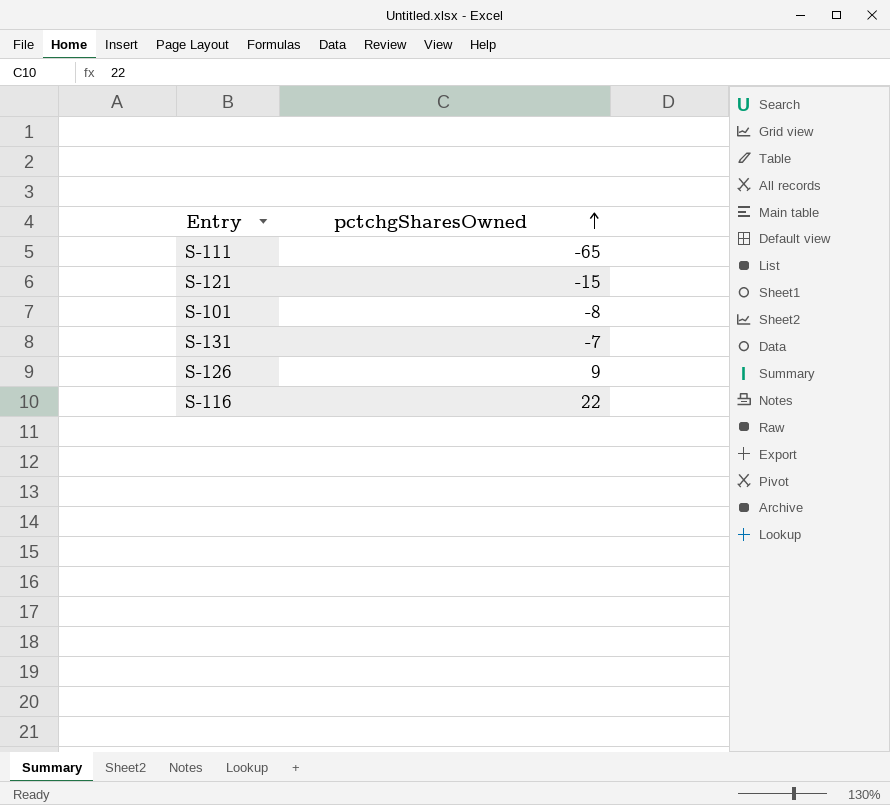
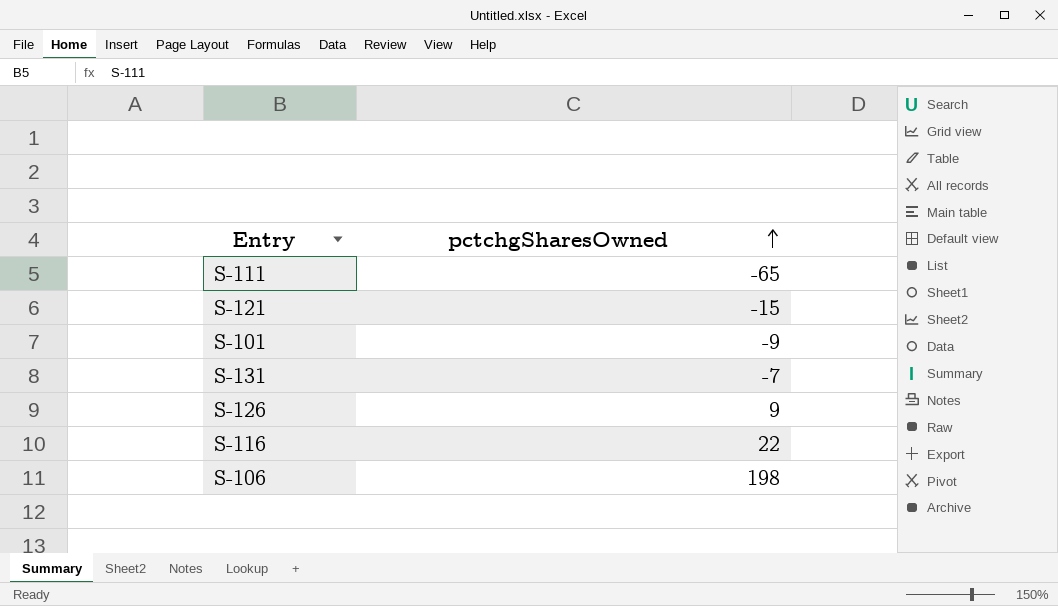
S-101 | pctchgSharesOwned: -8 -> -9
row S-106: none -> 198

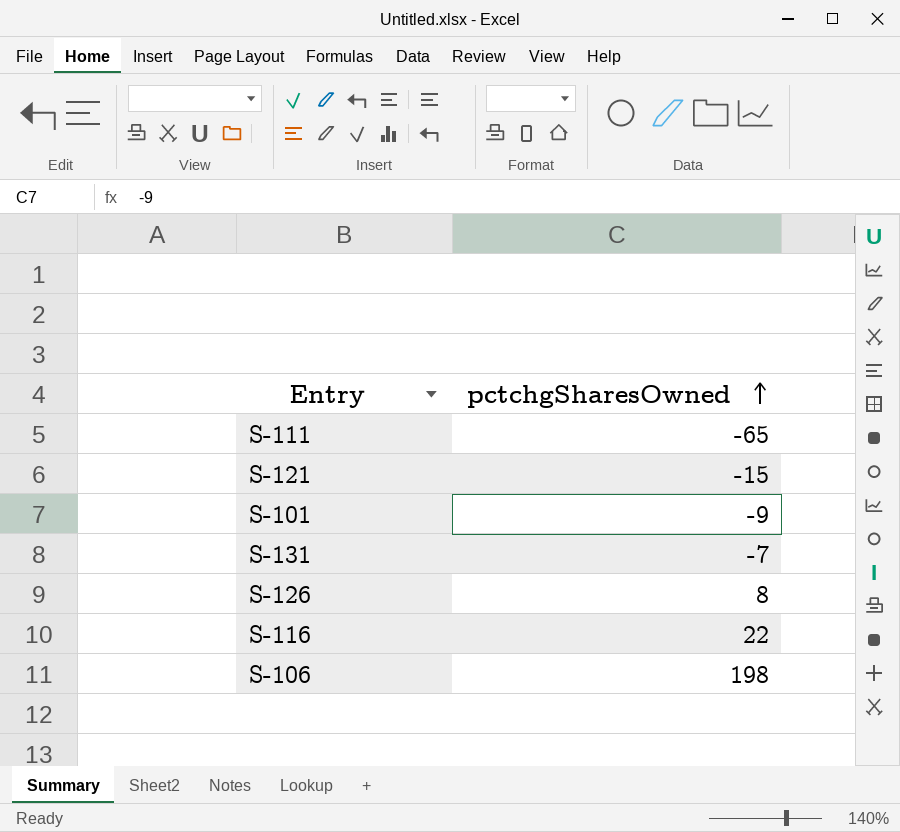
S-126 | pctchgSharesOwned: 9 -> 8

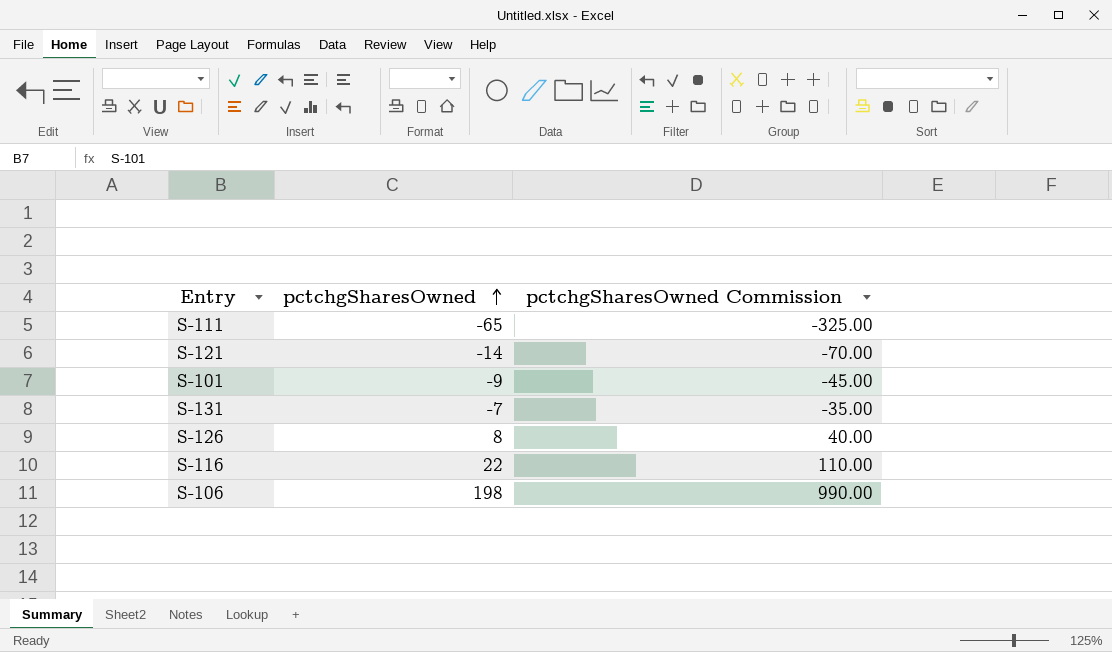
column pctchgSharesOwned Commission | formula: none -> [pctchgSharesOwned] * 5
S-121 | pctchgSharesOwned: -15 -> -14

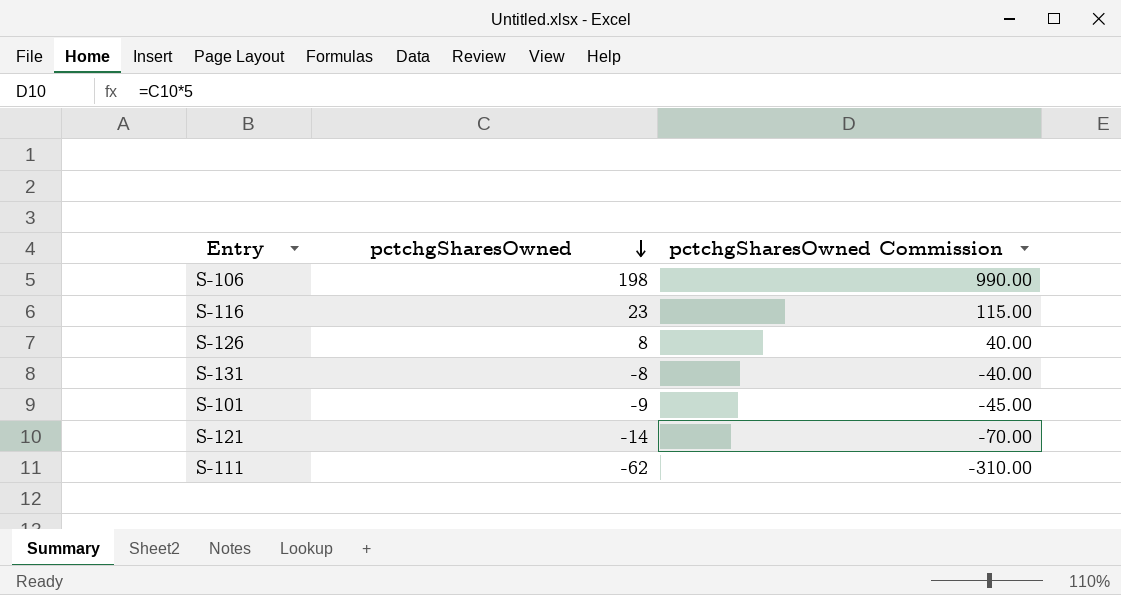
row order: pctchgSharesOwned ascending -> pctchgSharesOwned descending
S-116 | pctchgSharesOwned: 22 -> 23
S-116 | pctchgSharesOwned Commission: 110.00 -> 115.00
S-131 | pctchgSharesOwned: -7 -> -8
S-131 | pctchgSharesOwned Commission: -35.00 -> -40.00
S-111 | pctchgSharesOwned: -65 -> -62
S-111 | pctchgSharesOwned Commission: -325.00 -> -310.00

